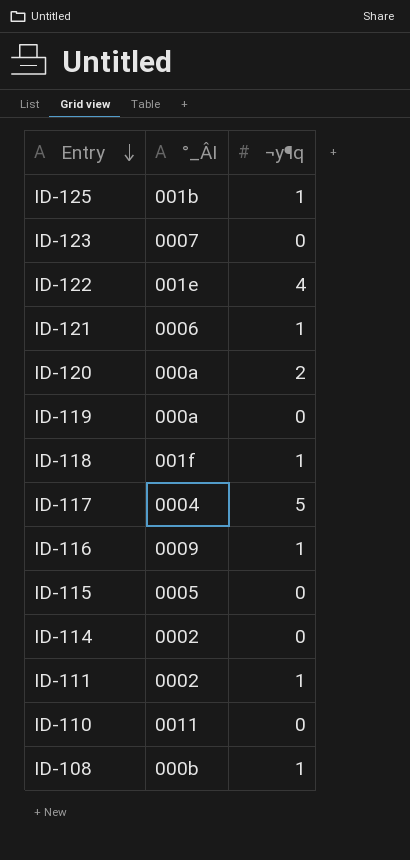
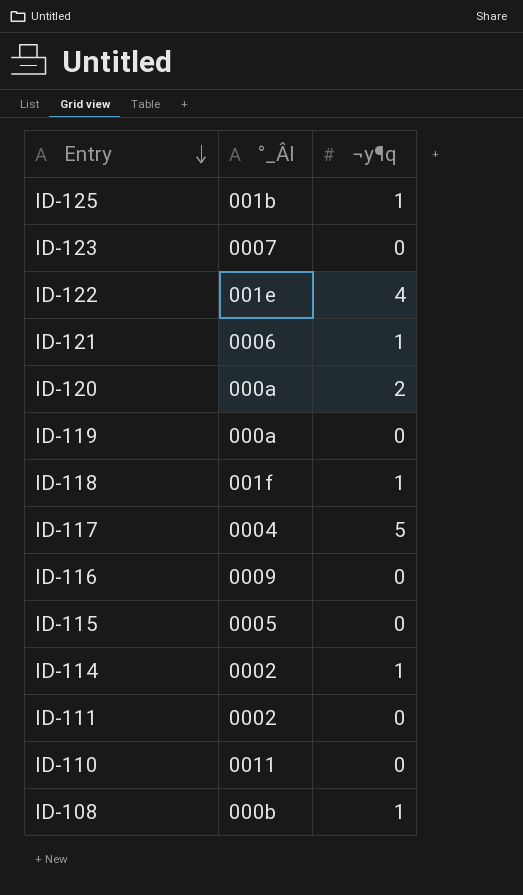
ID-116 | ¬y¶q: 1 -> 0
ID-114 | ¬y¶q: 0 -> 1
ID-111 | ¬y¶q: 1 -> 0

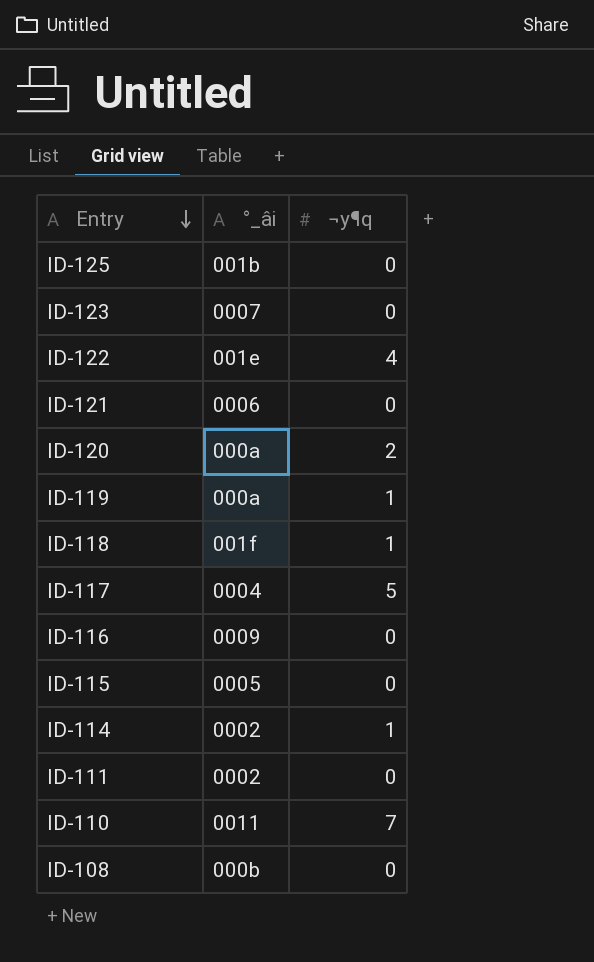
column name: °_ÂI -> °_âi
ID-125 | ¬y¶q: 1 -> 0
ID-121 | ¬y¶q: 1 -> 0
ID-119 | ¬y¶q: 0 -> 1
ID-110 | ¬y¶q: 0 -> 7
ID-108 | ¬y¶q: 1 -> 0

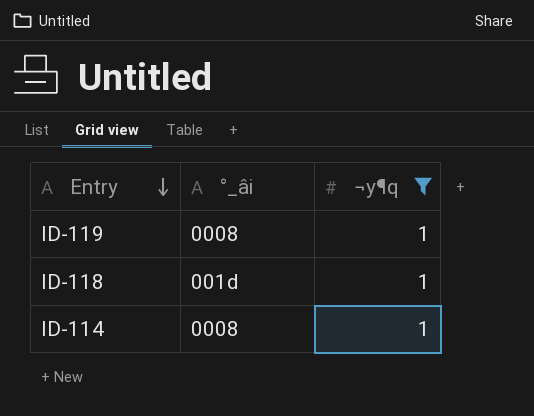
filter: none -> ¬y¶q = 1
ID-119 | °_âi: 000a -> 0008
ID-118 | °_âi: 001f -> 001d
ID-114 | °_âi: 0002 -> 0008

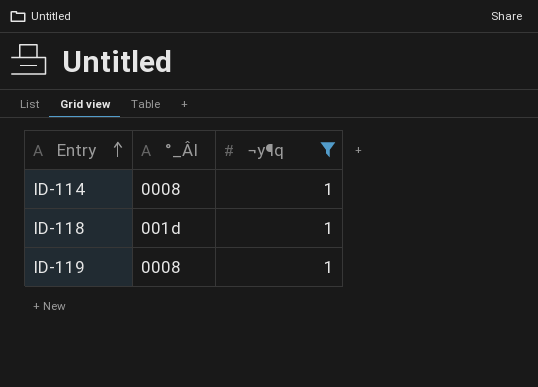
row order: Entry descending -> Entry ascending
column name: °_âi -> °_ÂI

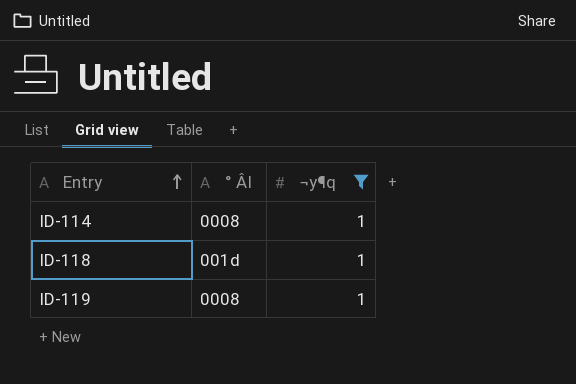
column name: °_ÂI -> ° ÂI

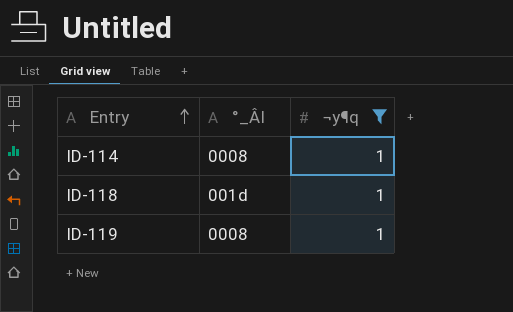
column name: ° ÂI -> °_ÂI

